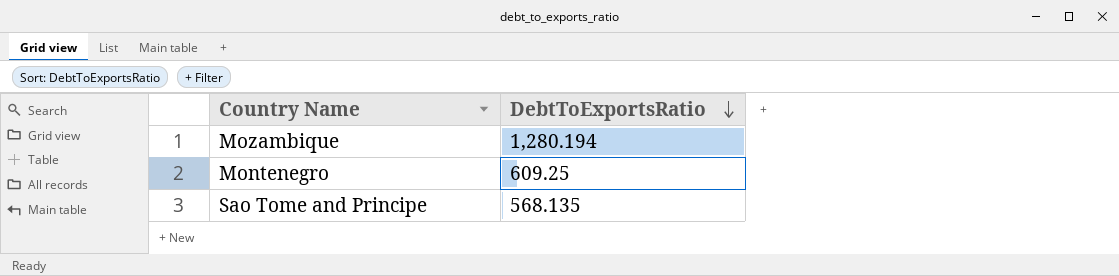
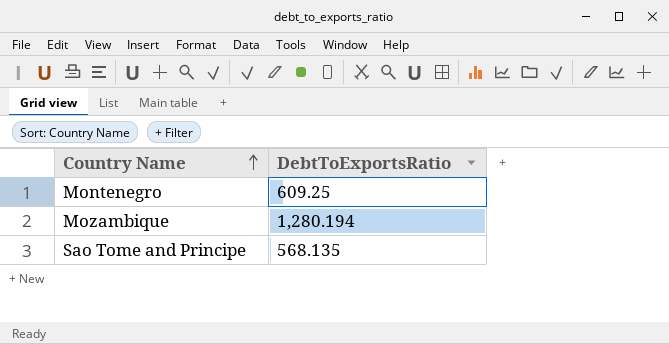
row order: DebtToExportsRatio descending -> Country Name ascending

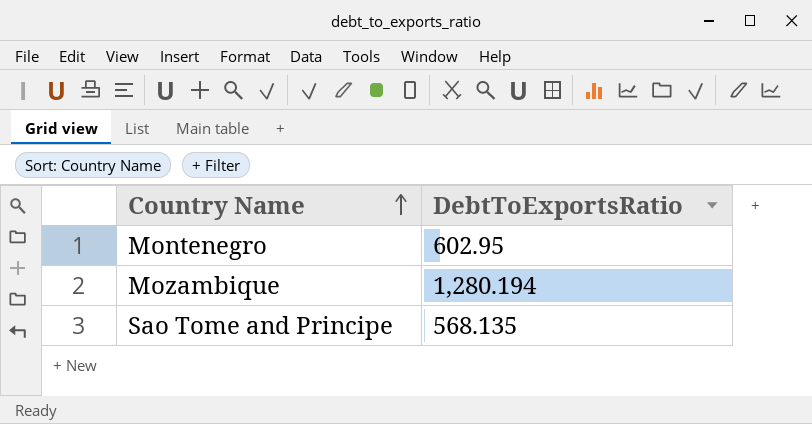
Montenegro | DebtToExportsRatio: 609.25 -> 602.95

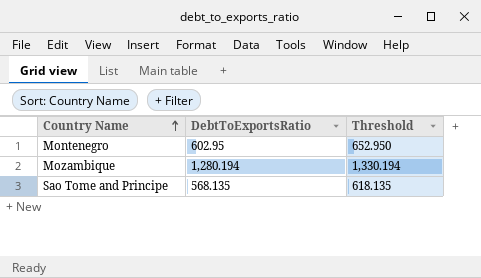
column Threshold | formula: none -> [DebtToExportsRatio] + 50

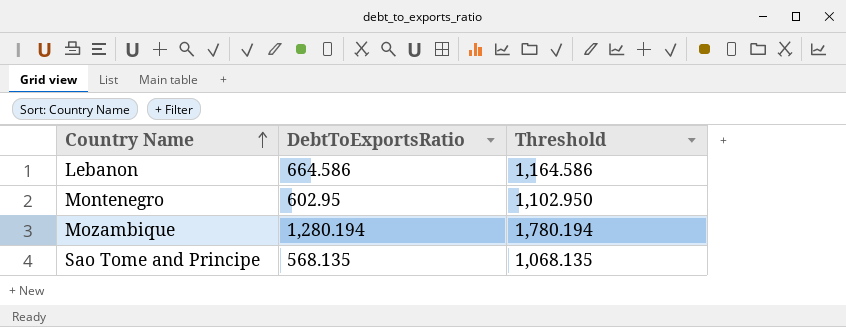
column Threshold | formula: [DebtToExportsRatio] + 50 -> [DebtToExportsRatio] + 500
row Lebanon: none -> 664.586 | 1,164.586

